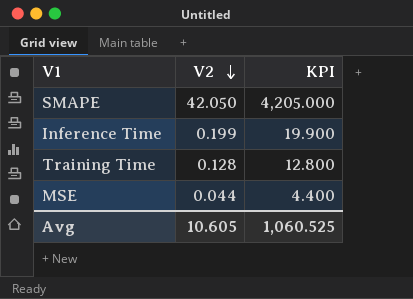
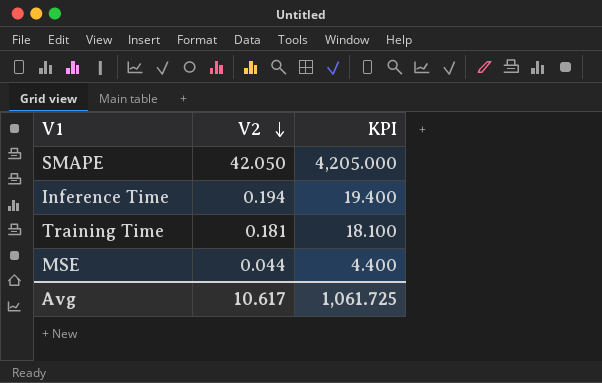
Inference Time | V2: 0.199 -> 0.194
Inference Time | KPI: 19.900 -> 19.400
Training Time | V2: 0.128 -> 0.181
Training Time | KPI: 12.800 -> 18.100
Avg | V2: 10.605 -> 10.617
Avg | KPI: 1,060.525 -> 1,061.725

